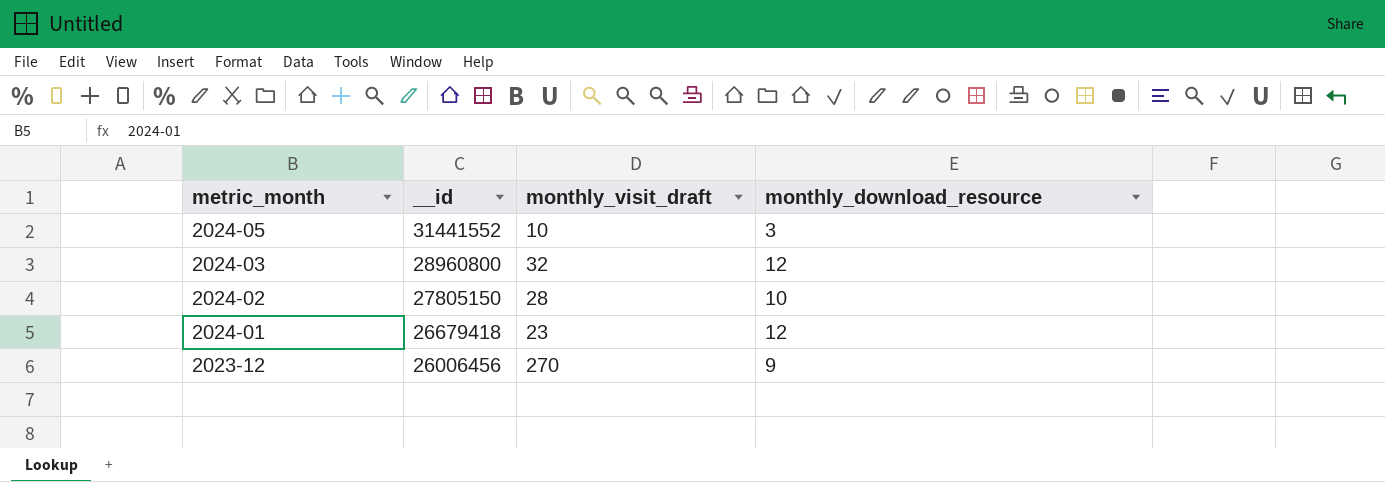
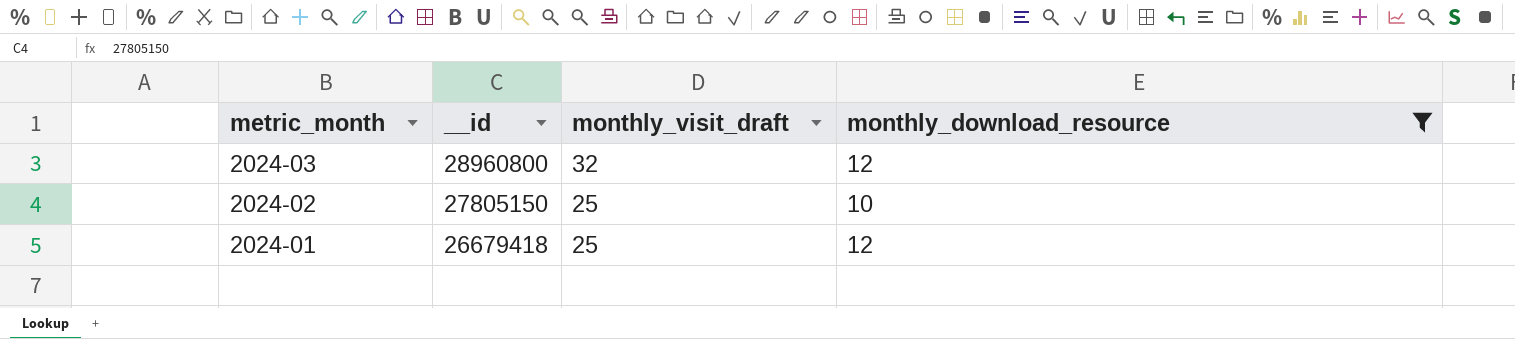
filter: none -> monthly_download_resource >= 10
2024-02 | monthly_visit_draft: 28 -> 25
2024-01 | monthly_visit_draft: 23 -> 25

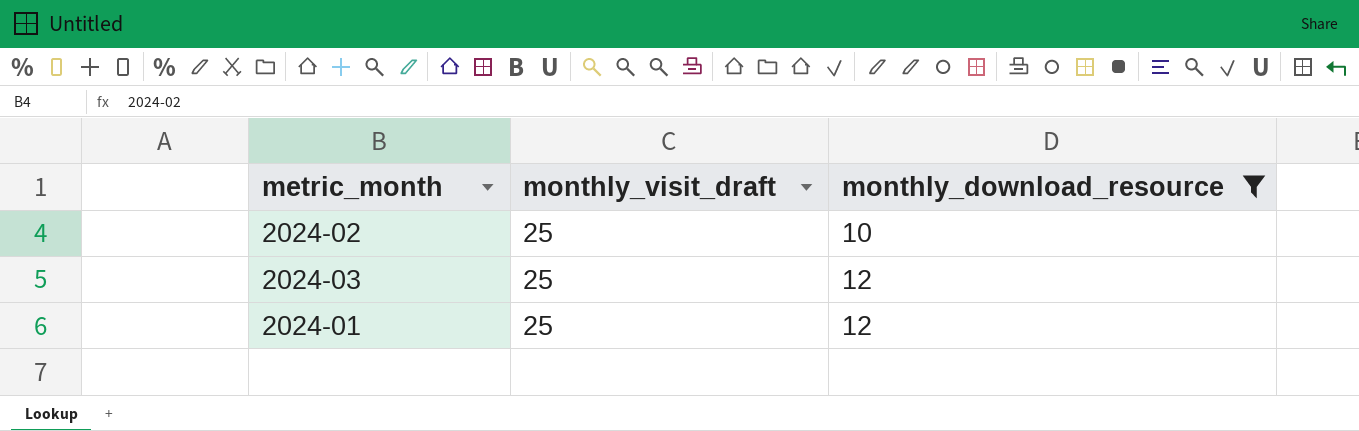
row order: metric_month descending -> monthly_download_resource ascending
column __id | position: 2 -> none
2024-03 | monthly_visit_draft: 32 -> 25

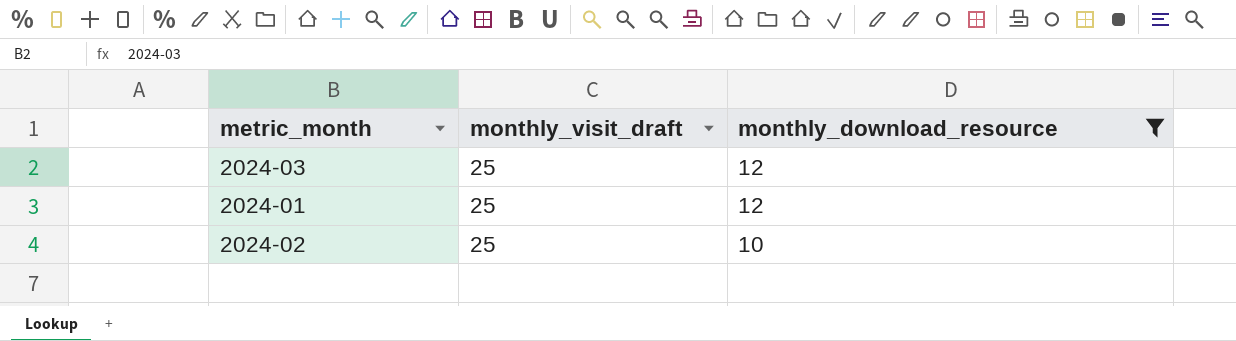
row order: monthly_download_resource ascending -> monthly_download_resource descending

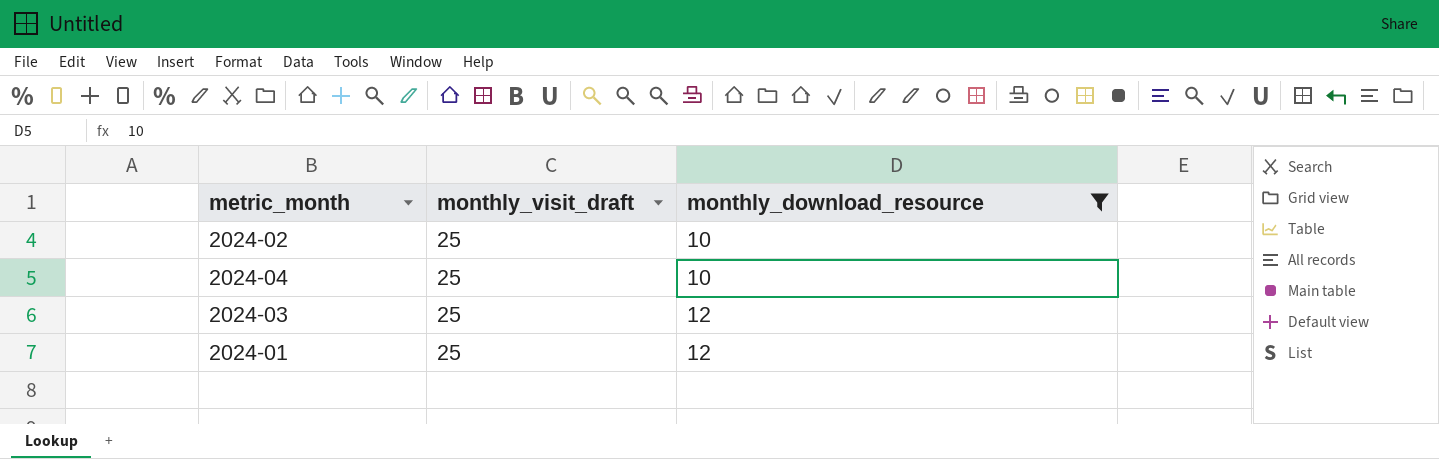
row order: monthly_download_resource descending -> monthly_download_resource ascending
row 2024-04: none -> 25 | 10

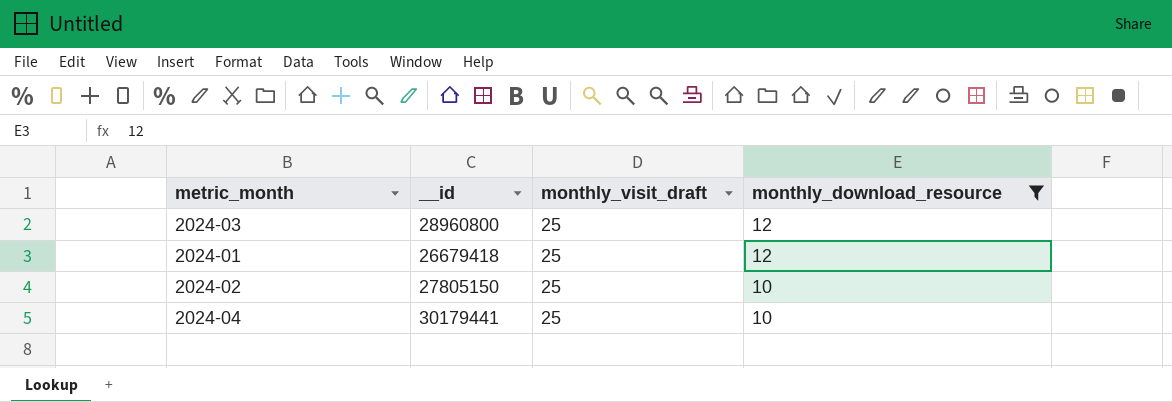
row order: monthly_download_resource ascending -> monthly_download_resource descending
column __id | position: none -> 2

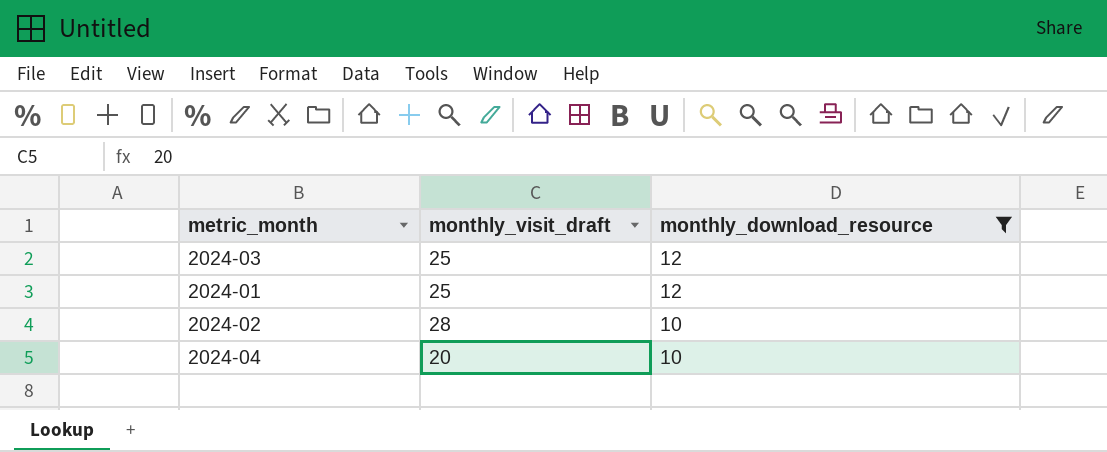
column __id | position: 2 -> none
2024-02 | monthly_visit_draft: 25 -> 28
2024-04 | monthly_visit_draft: 25 -> 20

